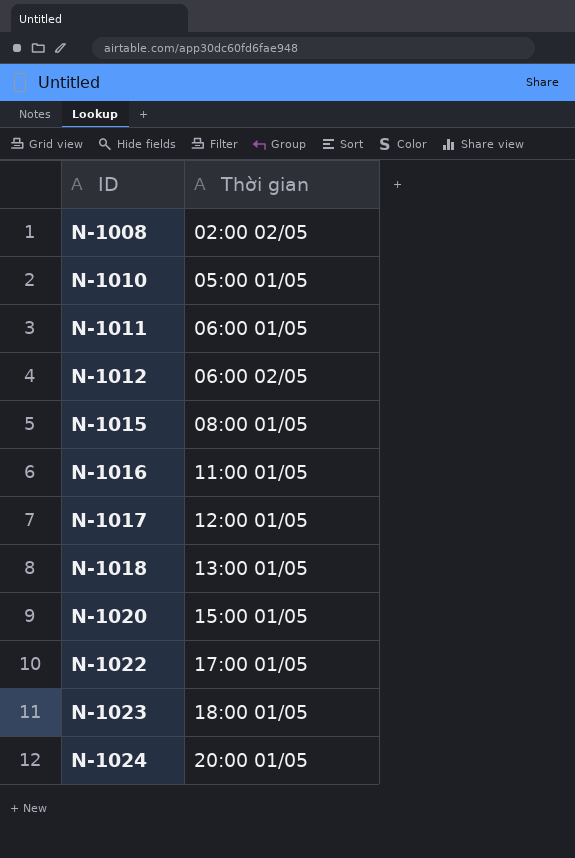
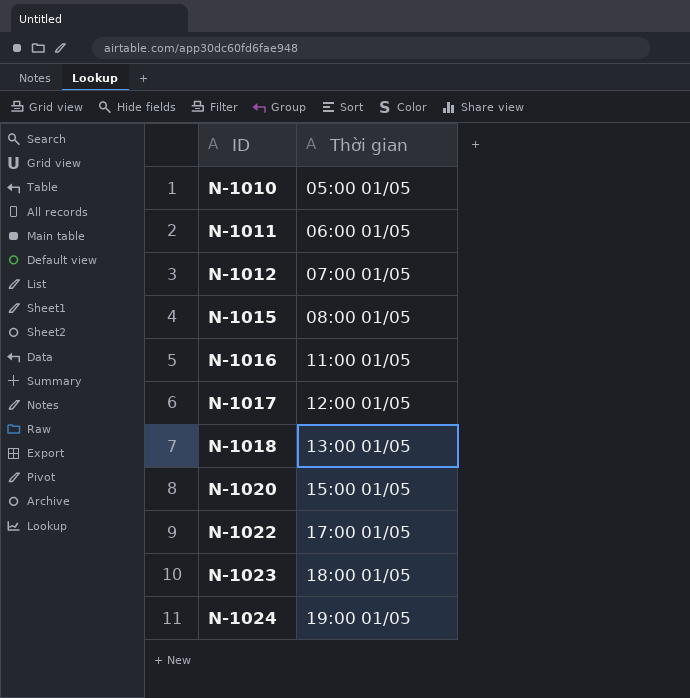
row N-1008: 02:00 02/05 -> none
N-1012 | Thời gian: 06:00 02/05 -> 07:00 01/05
N-1024 | Thời gian: 20:00 01/05 -> 19:00 01/05

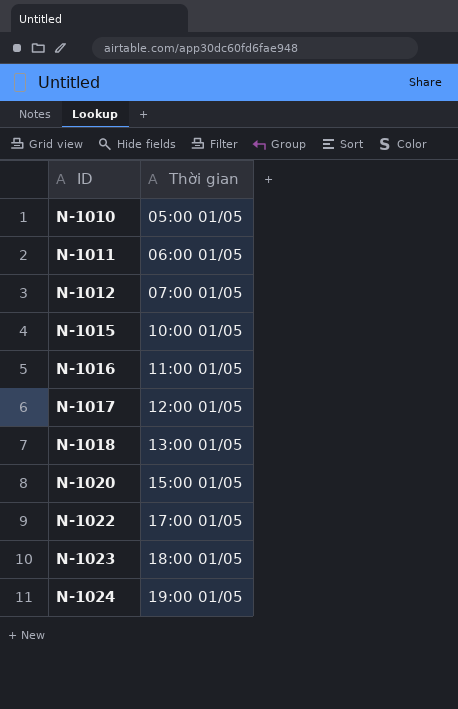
N-1015 | Thời gian: 08:00 01/05 -> 10:00 01/05

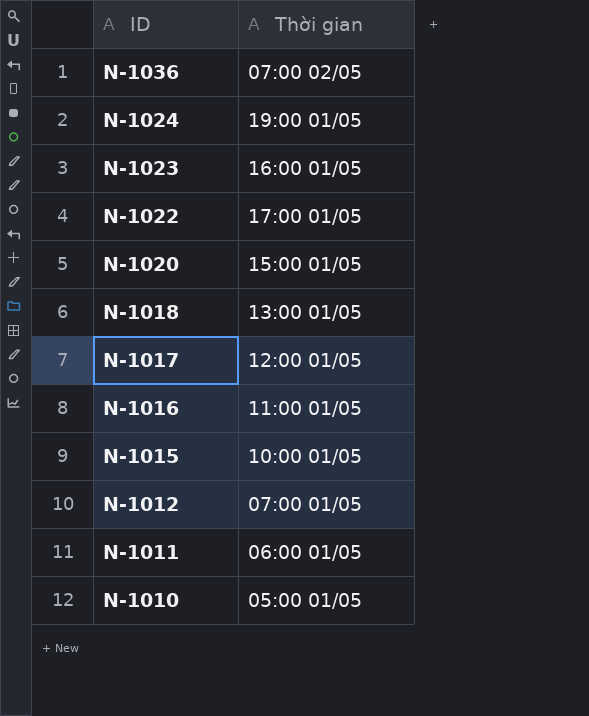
row order: ID ascending -> ID descending
row N-1036: none -> 07:00 02/05
N-1023 | Thời gian: 18:00 01/05 -> 16:00 01/05

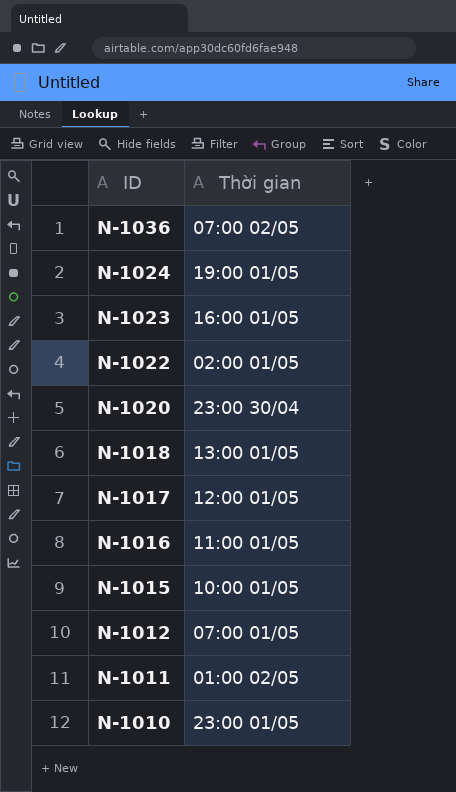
N-1022 | Thời gian: 17:00 01/05 -> 02:00 01/05
N-1020 | Thời gian: 15:00 01/05 -> 23:00 30/04
N-1011 | Thời gian: 06:00 01/05 -> 01:00 02/05
N-1010 | Thời gian: 05:00 01/05 -> 23:00 01/05

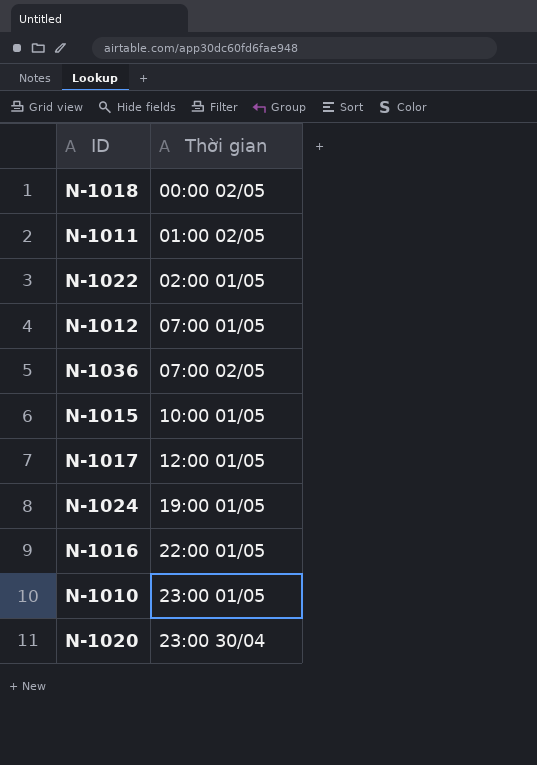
row order: ID descending -> Thời gian ascending
row N-1023: 16:00 01/05 -> none
N-1018 | Thời gian: 13:00 01/05 -> 00:00 02/05
N-1016 | Thời gian: 11:00 01/05 -> 22:00 01/05

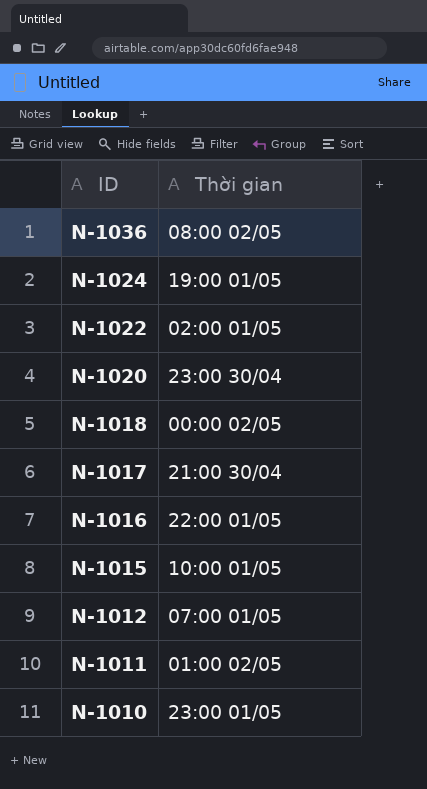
row order: Thời gian ascending -> ID descending
N-1036 | Thời gian: 07:00 02/05 -> 08:00 02/05
N-1017 | Thời gian: 12:00 01/05 -> 21:00 30/04

